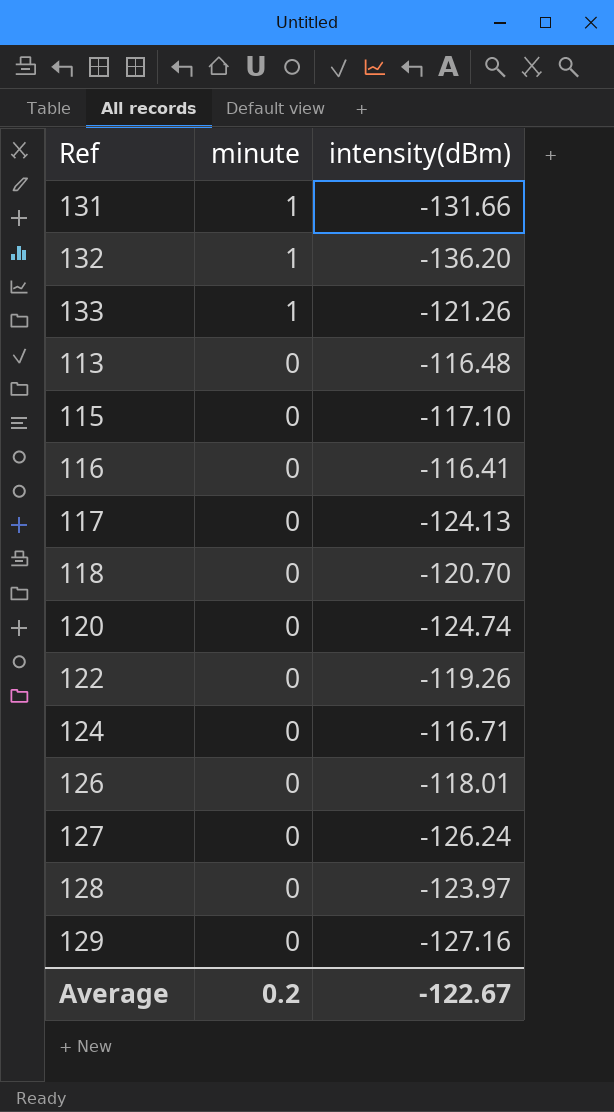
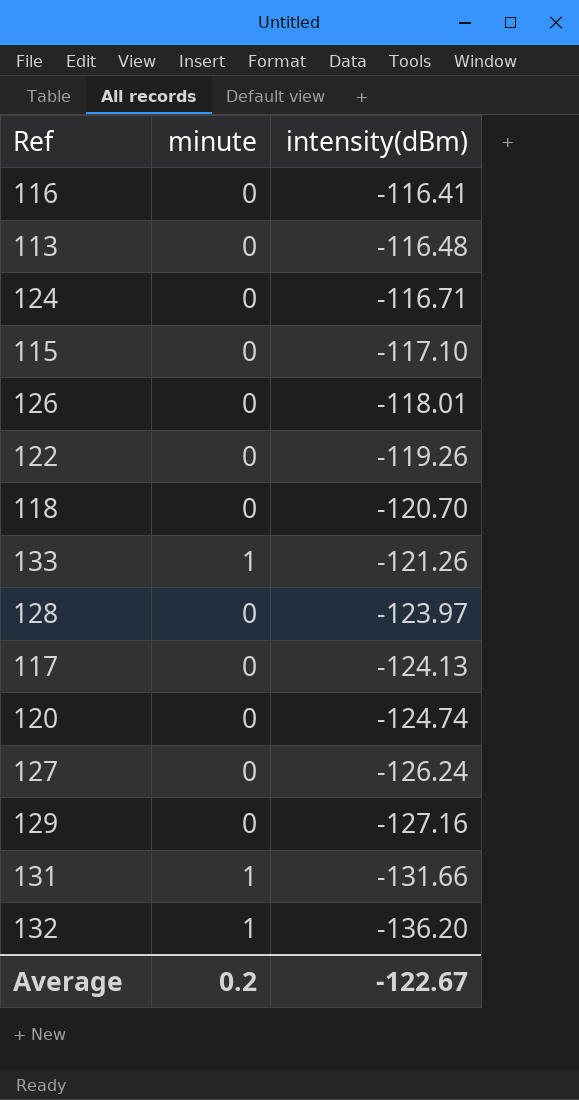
row order: minute descending -> intensity(dBm) descending

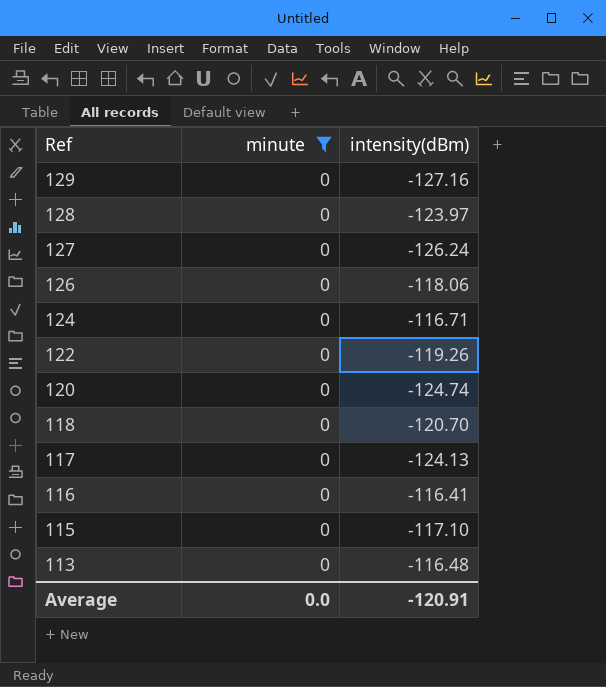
filter: none -> minute = 0
row order: intensity(dBm) descending -> Ref descending
126 | intensity(dBm): -118.01 -> -118.06
Average | minute: 0.2 -> 0.0
Average | intensity(dBm): -122.67 -> -120.91

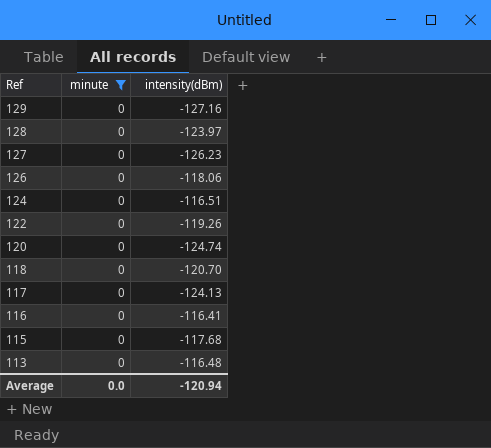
127 | intensity(dBm): -126.24 -> -126.23
124 | intensity(dBm): -116.71 -> -116.51
115 | intensity(dBm): -117.10 -> -117.68
Average | intensity(dBm): -120.91 -> -120.94

